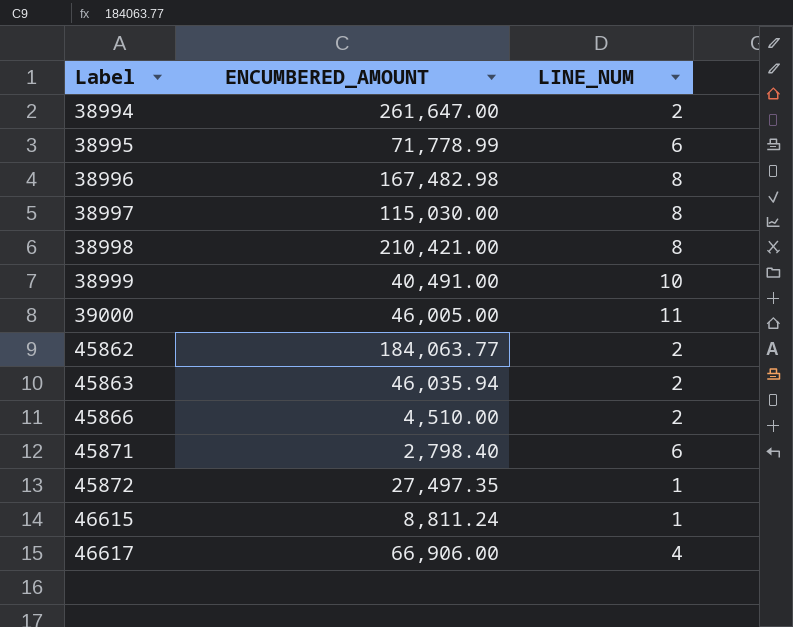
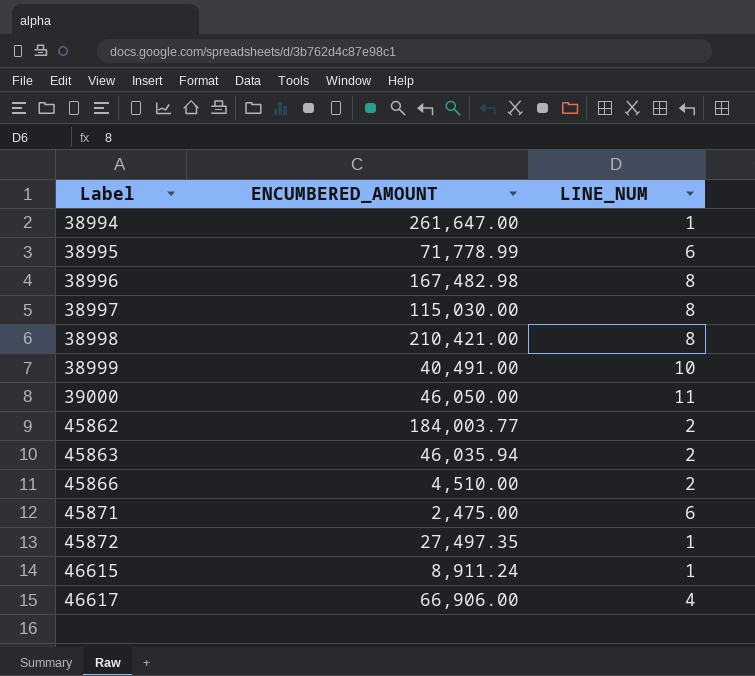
38994 | LINE_NUM: 2 -> 1
39000 | ENCUMBERED_AMOUNT: 46,005.00 -> 46,050.00
45862 | ENCUMBERED_AMOUNT: 184,063.77 -> 184,003.77
45871 | ENCUMBERED_AMOUNT: 2,798.40 -> 2,475.00
46615 | ENCUMBERED_AMOUNT: 8,811.24 -> 8,911.24

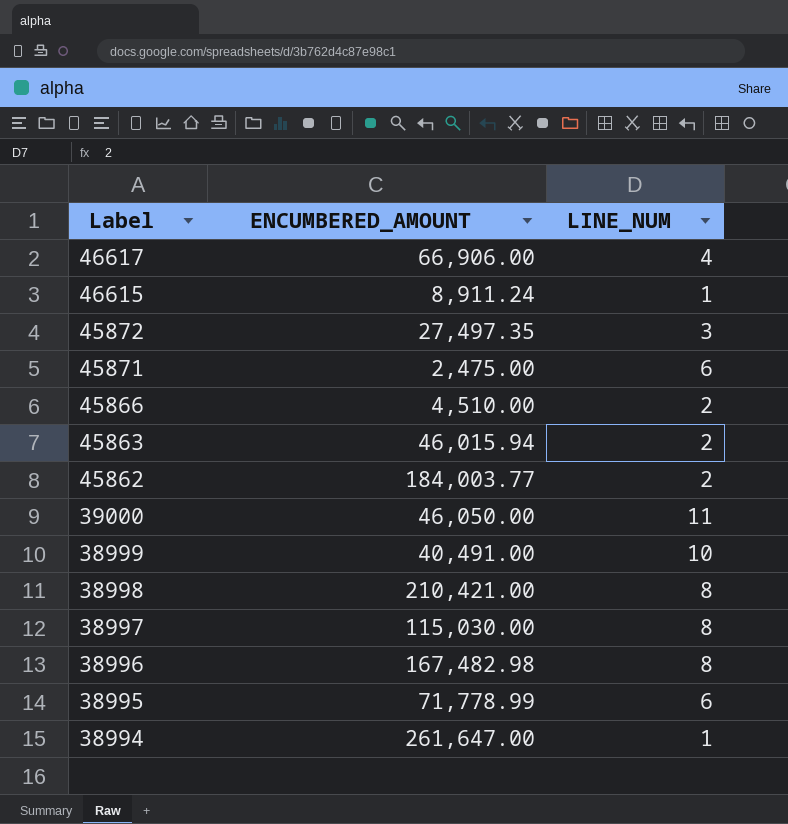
row order: Label ascending -> Label descending
45872 | LINE_NUM: 1 -> 3
45863 | ENCUMBERED_AMOUNT: 46,035.94 -> 46,015.94

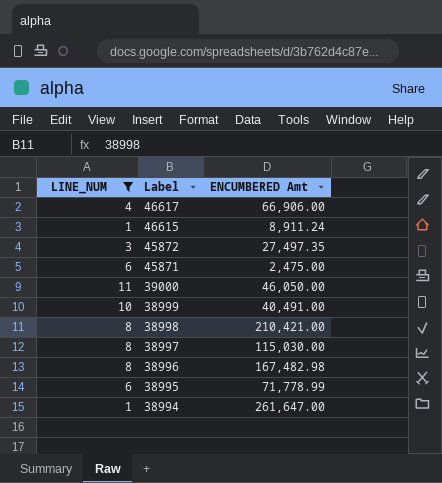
filter: none -> LINE_NUM != 2
column LINE_NUM | position: 3 -> 1
column name: ENCUMBERED_AMOUNT -> ENCUMBERED Amt

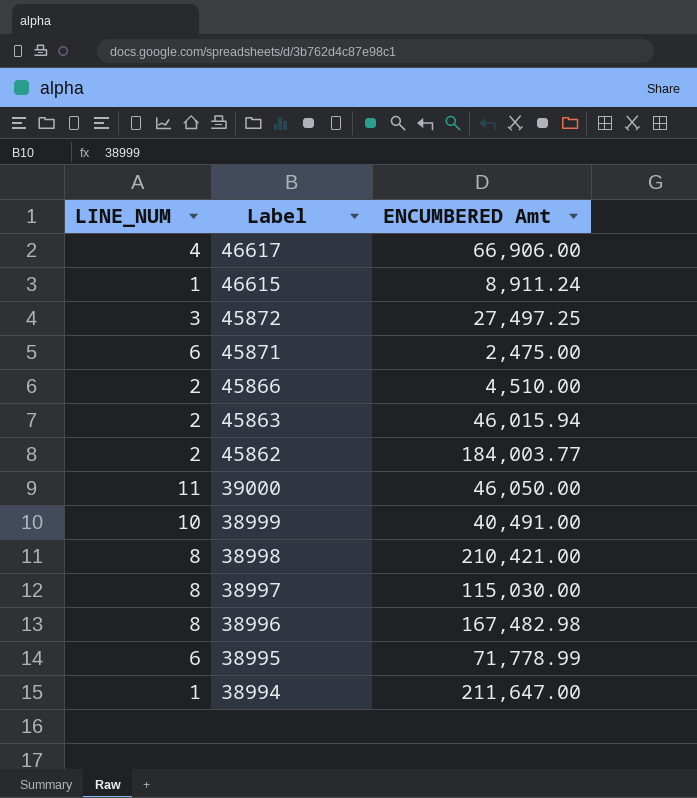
filter: LINE_NUM != 2 -> none
45872 | ENCUMBERED Amt: 27,497.35 -> 27,497.25
38994 | ENCUMBERED Amt: 261,647.00 -> 211,647.00

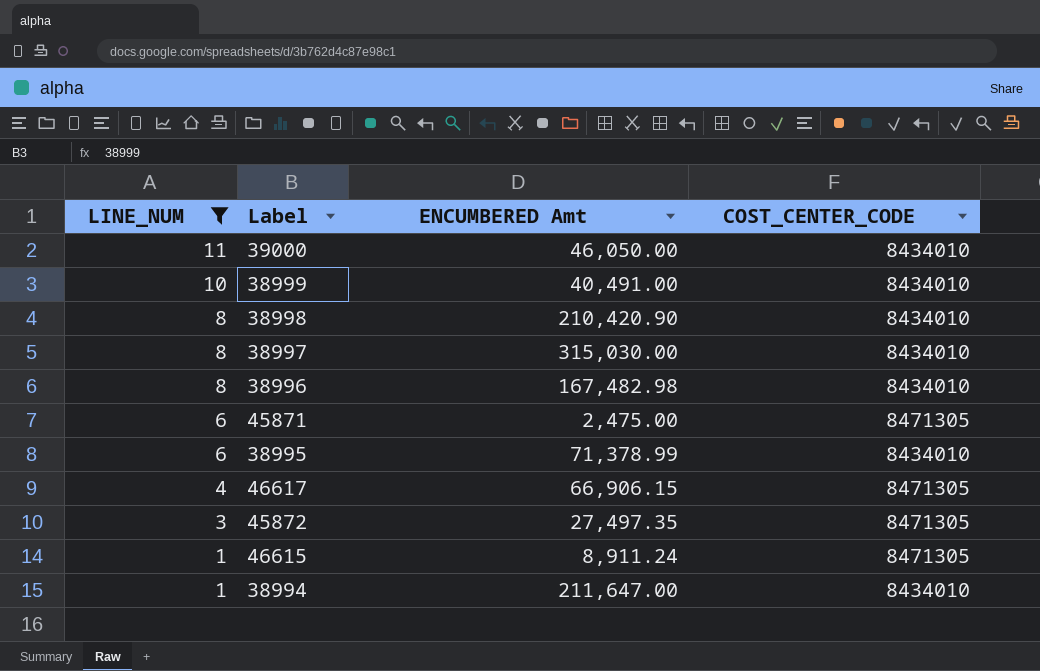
filter: none -> LINE_NUM != 2
row order: Label descending -> LINE_NUM descending
column COST_CENTER_CODE | position: none -> 4
38998 | ENCUMBERED Amt: 210,421.00 -> 210,420.90
38997 | ENCUMBERED Amt: 115,030.00 -> 315,030.00
38995 | ENCUMBERED Amt: 71,778.99 -> 71,378.99
46617 | ENCUMBERED Amt: 66,906.00 -> 66,906.15
45872 | ENCUMBERED Amt: 27,497.25 -> 27,497.35

